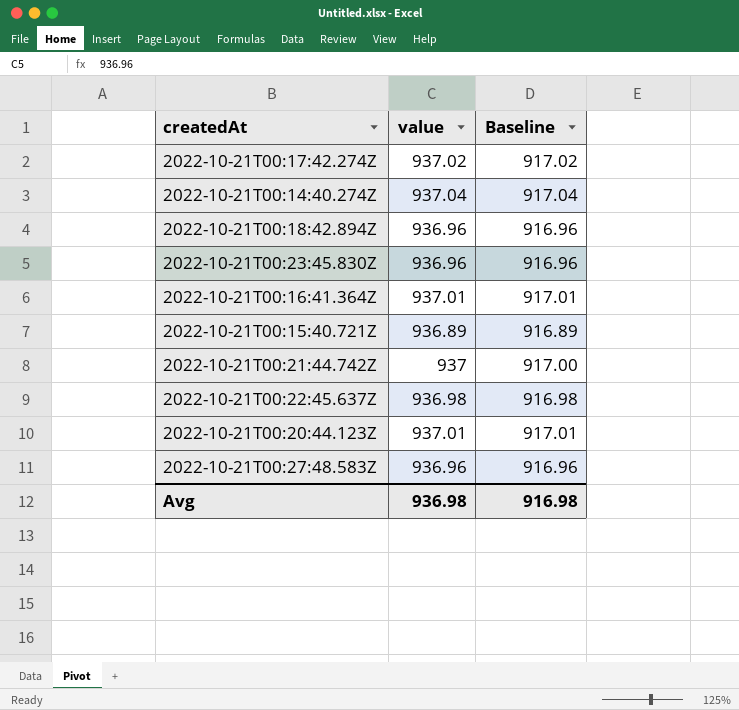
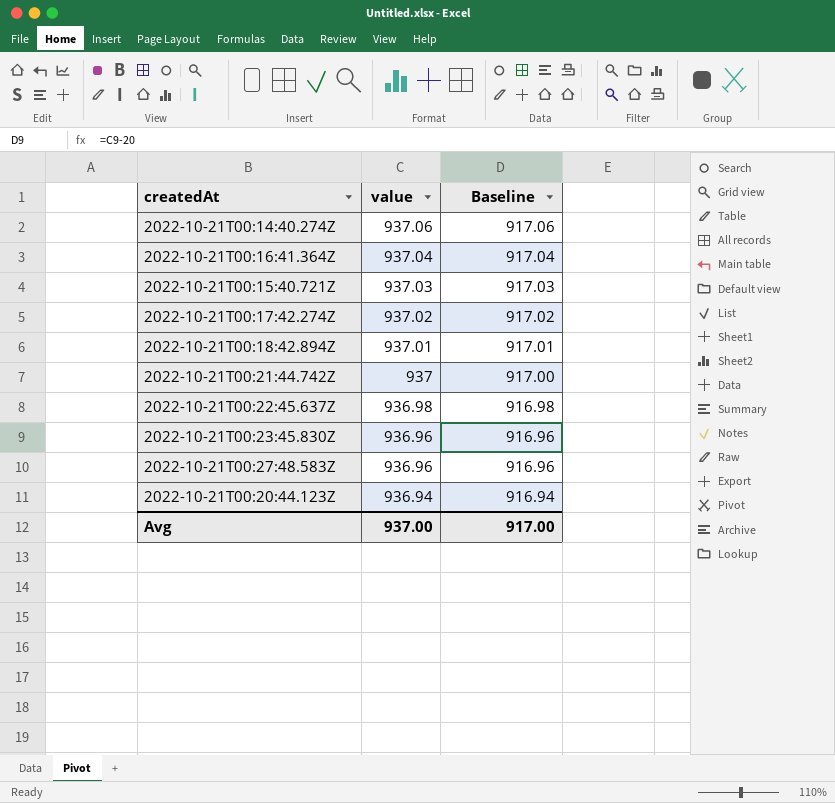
row order: none -> value descending
2022-10-21T00:14:40.274Z | value: 937.04 -> 937.06
2022-10-21T00:14:40.274Z | Baseline: 917.04 -> 917.06
2022-10-21T00:16:41.364Z | value: 937.01 -> 937.04
2022-10-21T00:16:41.364Z | Baseline: 917.01 -> 917.04
2022-10-21T00:15:40.721Z | value: 936.89 -> 937.03
2022-10-21T00:15:40.721Z | Baseline: 916.89 -> 917.03
2022-10-21T00:18:42.894Z | value: 936.96 -> 937.01
2022-10-21T00:18:42.894Z | Baseline: 916.96 -> 917.01
2022-10-21T00:20:44.123Z | value: 937.01 -> 936.94
2022-10-21T00:20:44.123Z | Baseline: 917.01 -> 916.94
Avg | value: 936.98 -> 937.00
Avg | Baseline: 916.98 -> 917.00

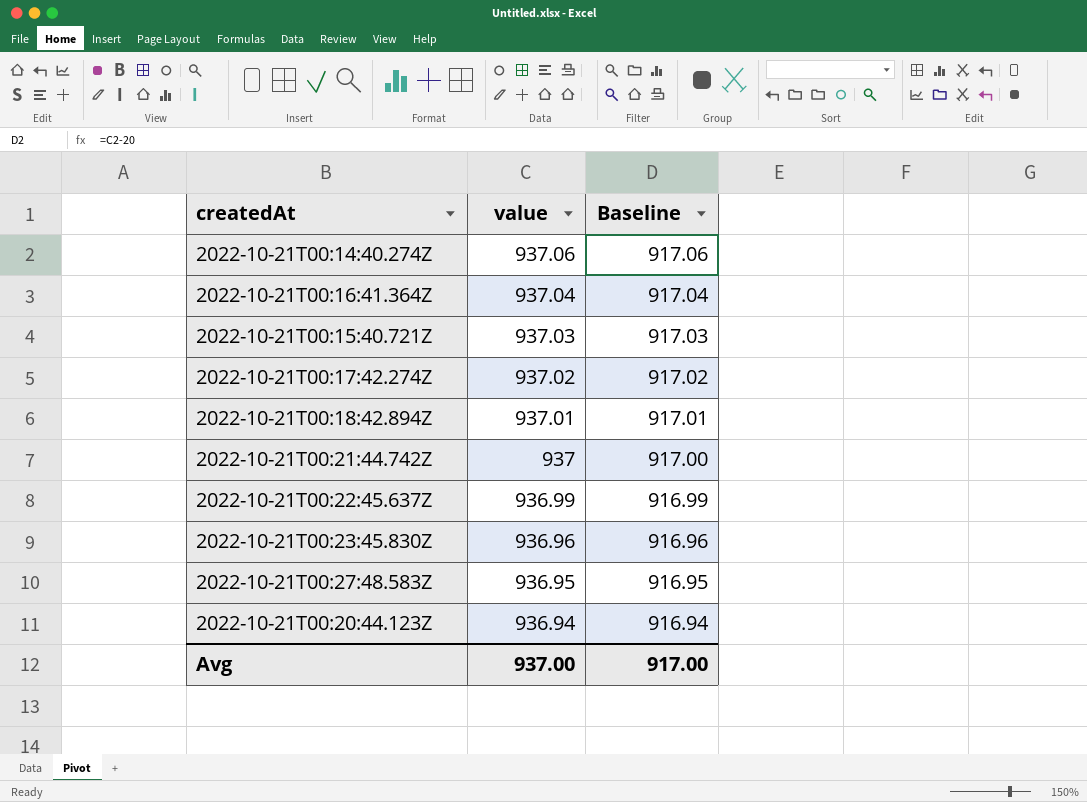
2022-10-21T00:22:45.637Z | value: 936.98 -> 936.99
2022-10-21T00:22:45.637Z | Baseline: 916.98 -> 916.99
2022-10-21T00:27:48.583Z | value: 936.96 -> 936.95
2022-10-21T00:27:48.583Z | Baseline: 916.96 -> 916.95

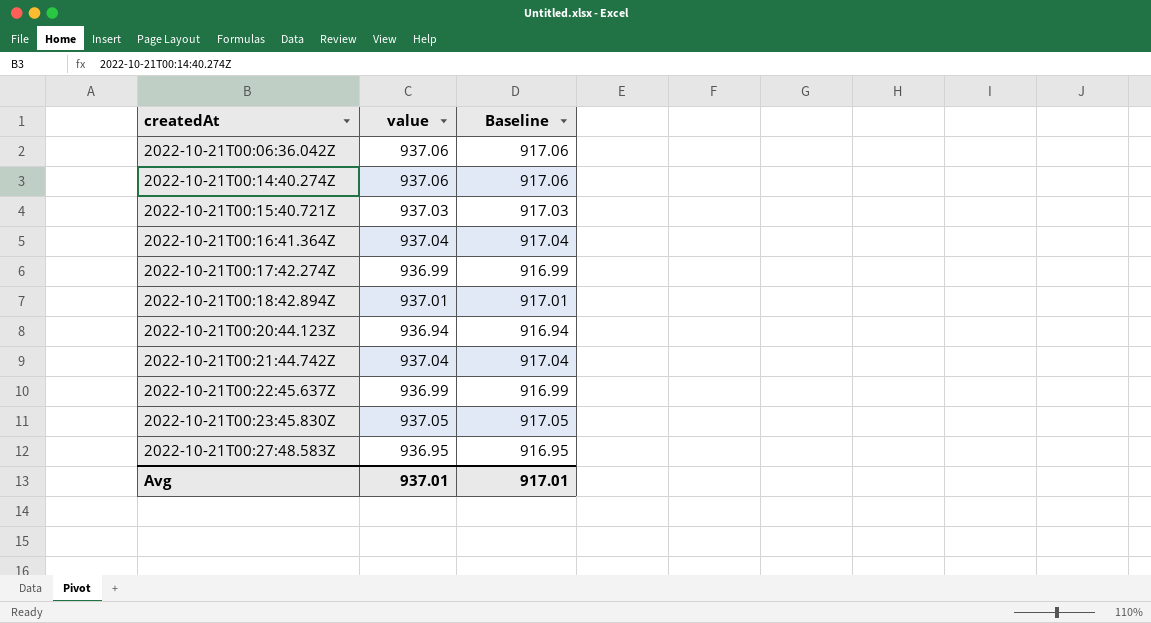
row order: value descending -> createdAt ascending
row 2022-10-21T00:06:36.042Z: none -> 937.06 | 917.06
2022-10-21T00:17:42.274Z | value: 937.02 -> 936.99
2022-10-21T00:17:42.274Z | Baseline: 917.02 -> 916.99
2022-10-21T00:21:44.742Z | value: 937 -> 937.04
2022-10-21T00:21:44.742Z | Baseline: 917.00 -> 917.04
2022-10-21T00:23:45.830Z | value: 936.96 -> 937.05
2022-10-21T00:23:45.830Z | Baseline: 916.96 -> 917.05
Avg | value: 937.00 -> 937.01
Avg | Baseline: 917.00 -> 917.01

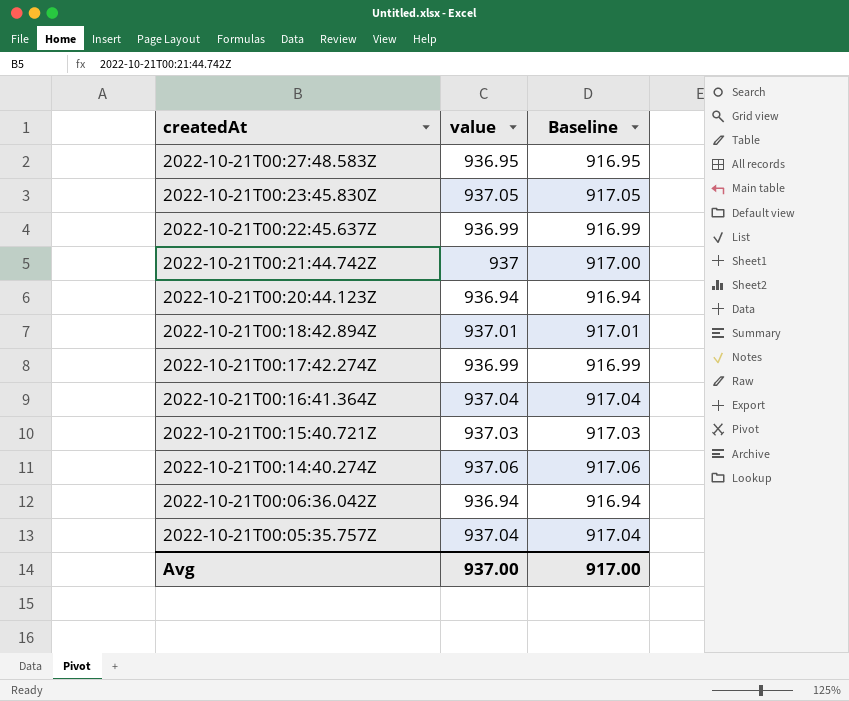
row order: createdAt ascending -> createdAt descending
2022-10-21T00:21:44.742Z | value: 937.04 -> 937
2022-10-21T00:21:44.742Z | Baseline: 917.04 -> 917.00
2022-10-21T00:06:36.042Z | value: 937.06 -> 936.94
2022-10-21T00:06:36.042Z | Baseline: 917.06 -> 916.94
row 2022-10-21T00:05:35.757Z: none -> 937.04 | 917.04
Avg | value: 937.01 -> 937.00
Avg | Baseline: 917.01 -> 917.00

